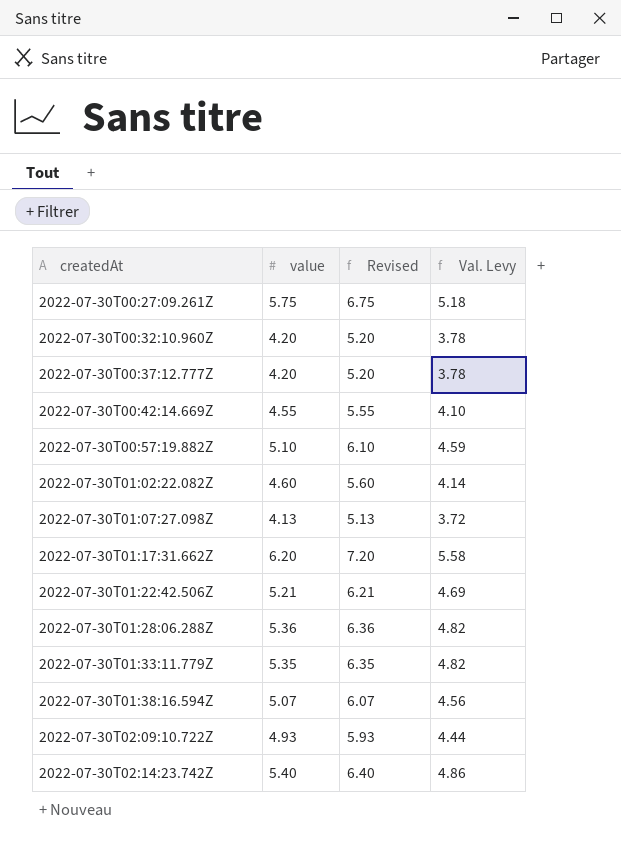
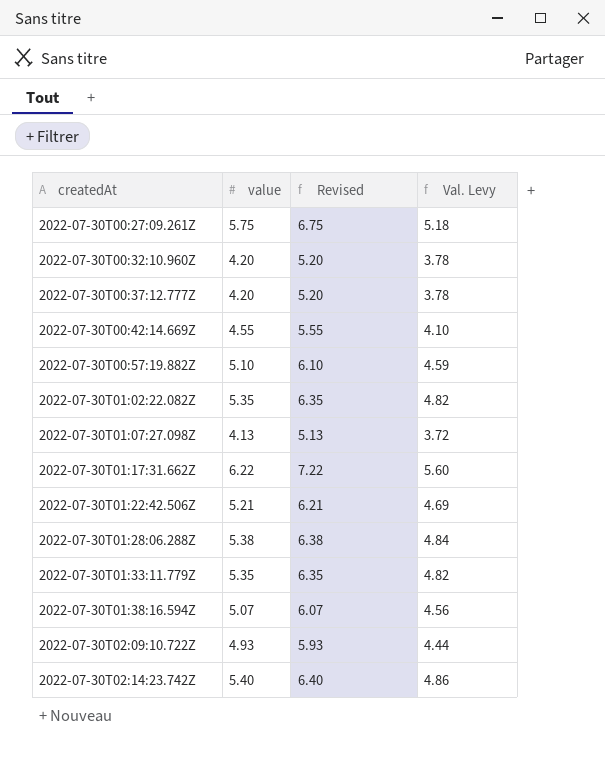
2022-07-30T01:02:22.082Z | value: 4.60 -> 5.35
2022-07-30T01:02:22.082Z | Revised: 5.60 -> 6.35
2022-07-30T01:02:22.082Z | Val. Levy: 4.14 -> 4.82
2022-07-30T01:17:31.662Z | value: 6.20 -> 6.22
2022-07-30T01:17:31.662Z | Revised: 7.20 -> 7.22
2022-07-30T01:17:31.662Z | Val. Levy: 5.58 -> 5.60
2022-07-30T01:28:06.288Z | value: 5.36 -> 5.38
2022-07-30T01:28:06.288Z | Revised: 6.36 -> 6.38
2022-07-30T01:28:06.288Z | Val. Levy: 4.82 -> 4.84

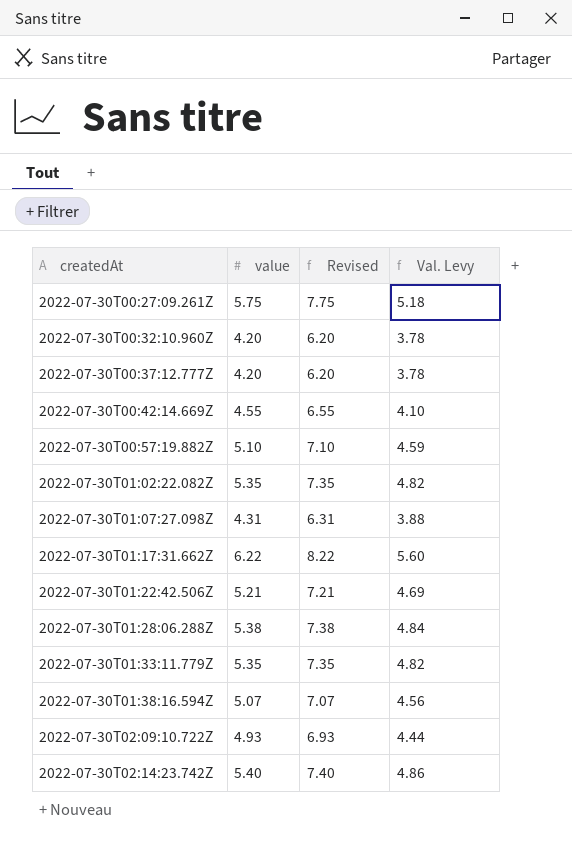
column Revised | formula: [value] + 1 -> [value] + 2
2022-07-30T01:07:27.098Z | value: 4.13 -> 4.31
2022-07-30T01:07:27.098Z | Val. Levy: 3.72 -> 3.88

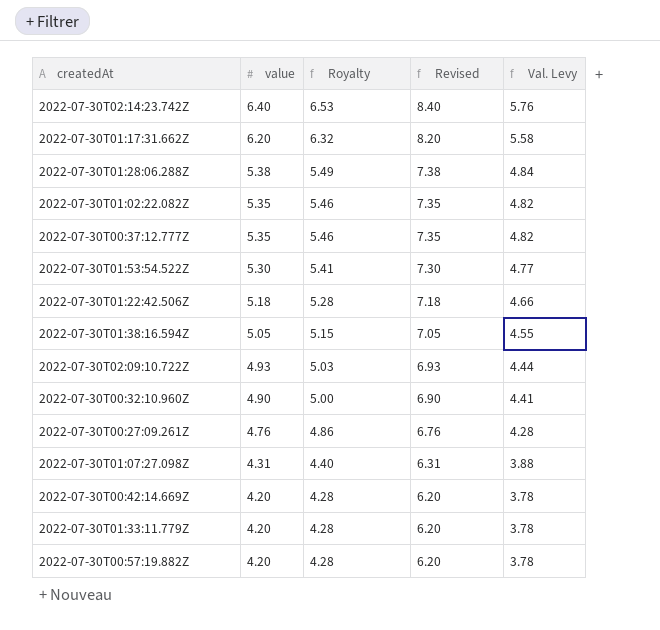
row order: createdAt ascending -> value descending
column Royalty | formula: none -> [value] * 1.02
2022-07-30T02:14:23.742Z | value: 5.40 -> 6.40
2022-07-30T02:14:23.742Z | Revised: 7.40 -> 8.40
2022-07-30T02:14:23.742Z | Val. Levy: 4.86 -> 5.76
2022-07-30T01:17:31.662Z | value: 6.22 -> 6.20
2022-07-30T01:17:31.662Z | Revised: 8.22 -> 8.20
2022-07-30T01:17:31.662Z | Val. Levy: 5.60 -> 5.58
2022-07-30T00:37:12.777Z | value: 4.20 -> 5.35
2022-07-30T00:37:12.777Z | Revised: 6.20 -> 7.35
2022-07-30T00:37:12.777Z | Val. Levy: 3.78 -> 4.82
row 2022-07-30T01:53:54.522Z: none -> 5.30 | 5.41 | 7.30 | 4.77
2022-07-30T01:22:42.506Z | value: 5.21 -> 5.18
2022-07-30T01:22:42.506Z | Revised: 7.21 -> 7.18
2022-07-30T01:22:42.506Z | Val. Levy: 4.69 -> 4.66
2022-07-30T01:38:16.594Z | value: 5.07 -> 5.05
2022-07-30T01:38:16.594Z | Revised: 7.07 -> 7.05
2022-07-30T01:38:16.594Z | Val. Levy: 4.56 -> 4.55
2022-07-30T00:32:10.960Z | value: 4.20 -> 4.90
2022-07-30T00:32:10.960Z | Revised: 6.20 -> 6.90
2022-07-30T00:32:10.960Z | Val. Levy: 3.78 -> 4.41
2022-07-30T00:27:09.261Z | value: 5.75 -> 4.76
2022-07-30T00:27:09.261Z | Revised: 7.75 -> 6.76
2022-07-30T00:27:09.261Z | Val. Levy: 5.18 -> 4.28
2022-07-30T00:42:14.669Z | value: 4.55 -> 4.20
2022-07-30T00:42:14.669Z | Revised: 6.55 -> 6.20
2022-07-30T00:42:14.669Z | Val. Levy: 4.10 -> 3.78
2022-07-30T01:33:11.779Z | value: 5.35 -> 4.20
2022-07-30T01:33:11.779Z | Revised: 7.35 -> 6.20
2022-07-30T01:33:11.779Z | Val. Levy: 4.82 -> 3.78
2022-07-30T00:57:19.882Z | value: 5.10 -> 4.20
2022-07-30T00:57:19.882Z | Revised: 7.10 -> 6.20
2022-07-30T00:57:19.882Z | Val. Levy: 4.59 -> 3.78

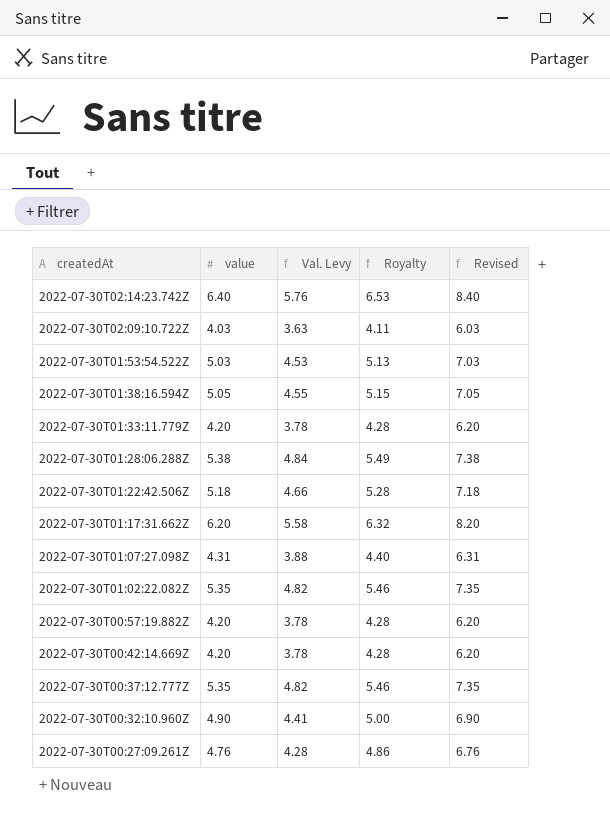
row order: value descending -> createdAt descending
column Val. Levy | position: 5 -> 3
2022-07-30T02:09:10.722Z | value: 4.93 -> 4.03
2022-07-30T02:09:10.722Z | Val. Levy: 4.44 -> 3.63
2022-07-30T02:09:10.722Z | Royalty: 5.03 -> 4.11
2022-07-30T02:09:10.722Z | Revised: 6.93 -> 6.03
2022-07-30T01:53:54.522Z | value: 5.30 -> 5.03
2022-07-30T01:53:54.522Z | Val. Levy: 4.77 -> 4.53
2022-07-30T01:53:54.522Z | Royalty: 5.41 -> 5.13
2022-07-30T01:53:54.522Z | Revised: 7.30 -> 7.03

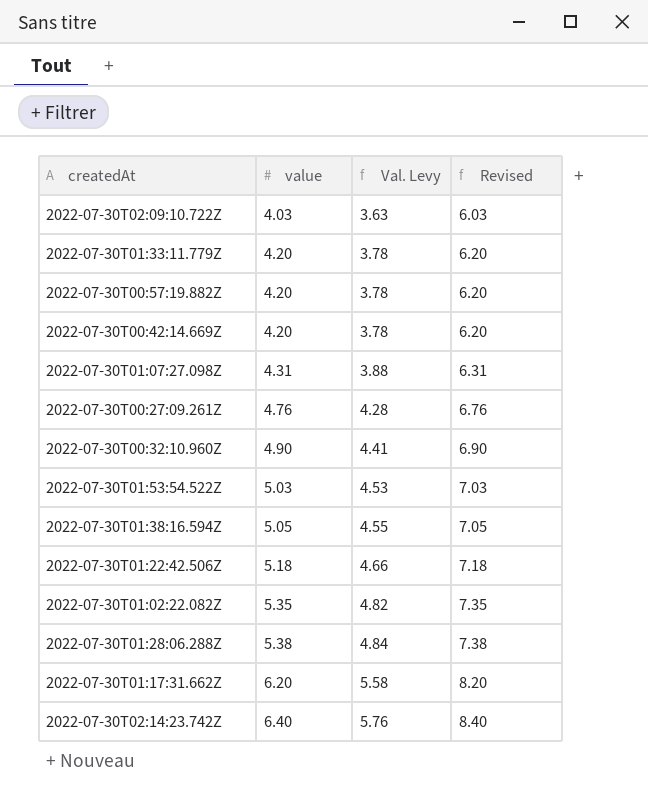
row order: createdAt descending -> value ascending
column Royalty | formula: [value] * 1.02 -> none
row 2022-07-30T00:37:12.777Z: 5.35 | 4.82 | 5.46 | 7.35 -> none

